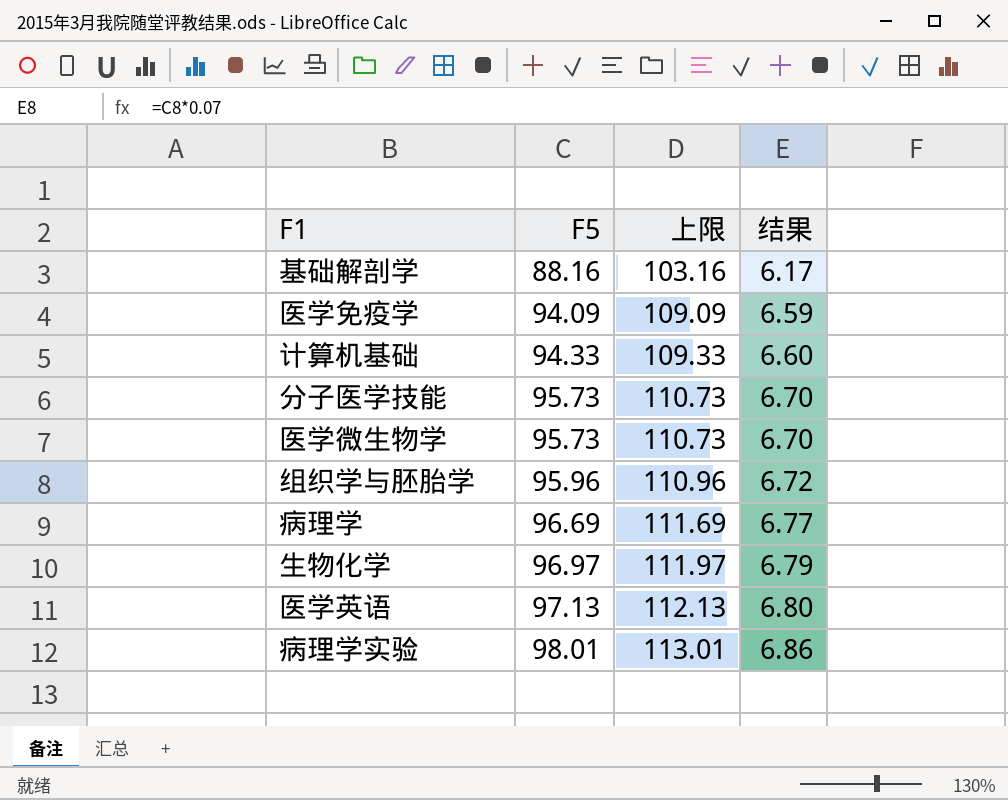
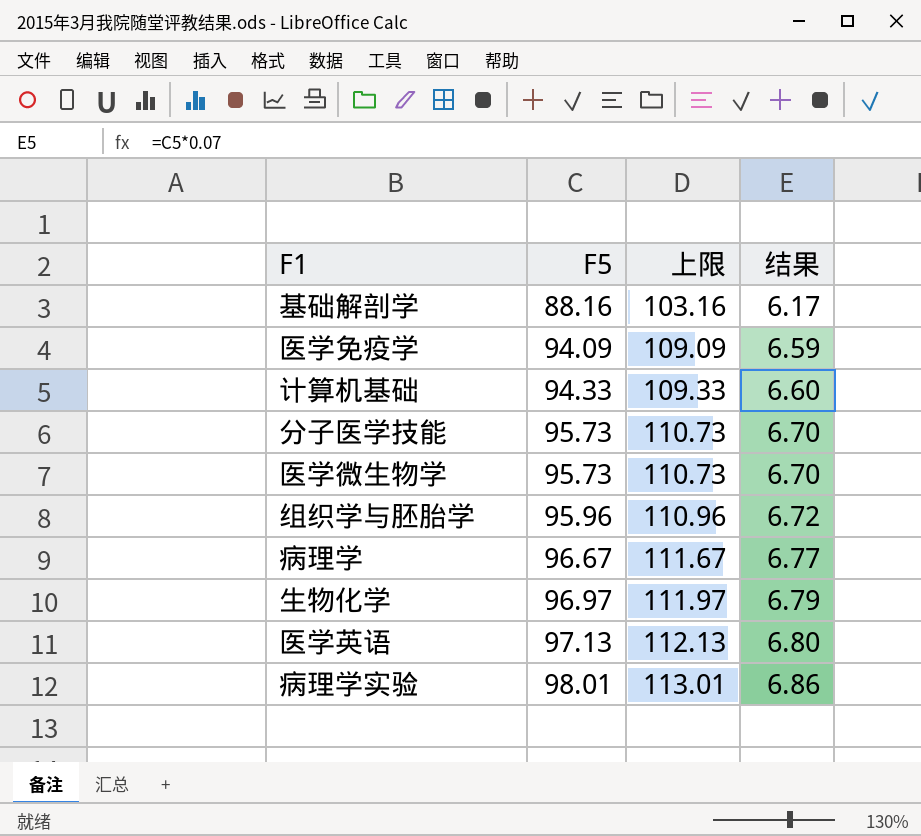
病理学 | F5: 96.69 -> 96.67
病理学 | 上限: 111.69 -> 111.67

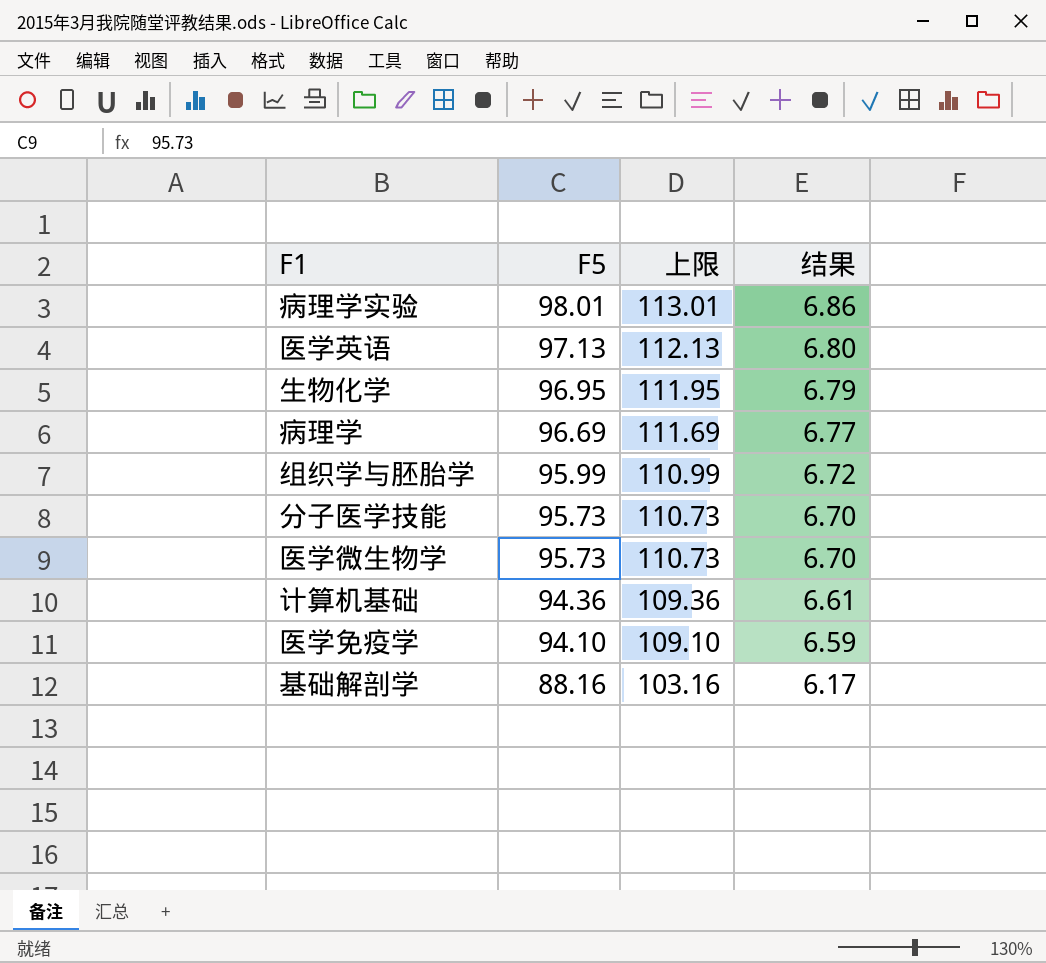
row order: F5 ascending -> F5 descending
生物化学 | F5: 96.97 -> 96.95
生物化学 | 上限: 111.97 -> 111.95
病理学 | F5: 96.67 -> 96.69
病理学 | 上限: 111.67 -> 111.69
组织学与胚胎学 | F5: 95.96 -> 95.99
组织学与胚胎学 | 上限: 110.96 -> 110.99
计算机基础 | F5: 94.33 -> 94.36
计算机基础 | 上限: 109.33 -> 109.36
计算机基础 | 结果: 6.60 -> 6.61
医学免疫学 | F5: 94.09 -> 94.10
医学免疫学 | 上限: 109.09 -> 109.10

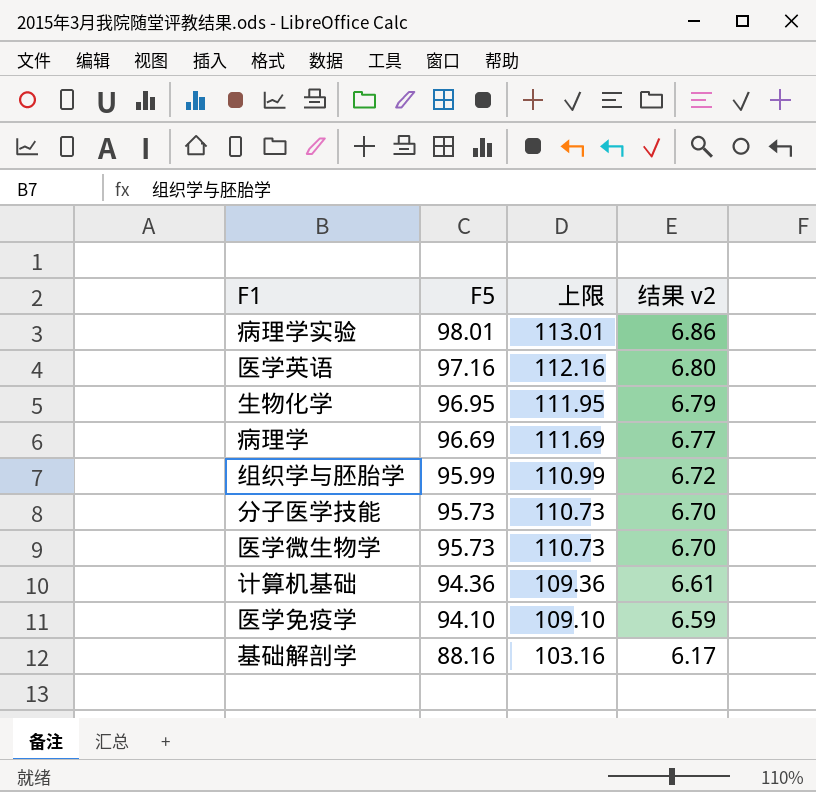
column name: 结果 -> 结果 v2
医学英语 | F5: 97.13 -> 97.16
医学英语 | 上限: 112.13 -> 112.16

